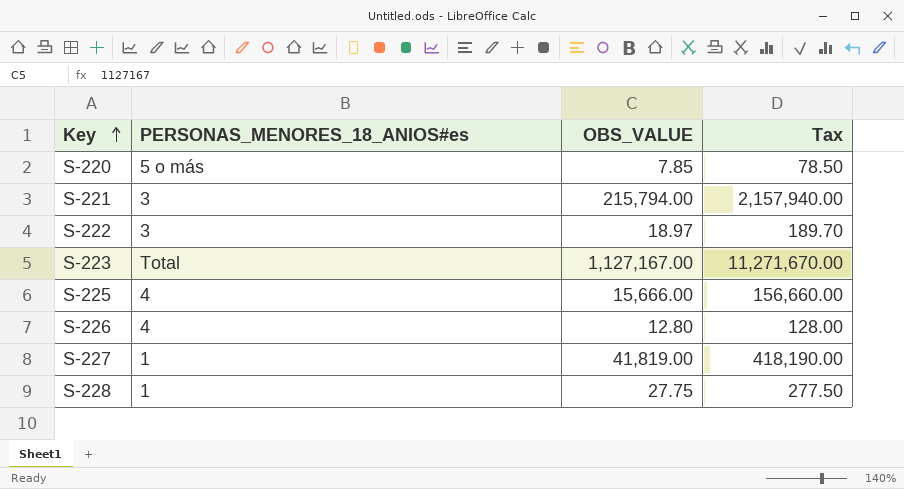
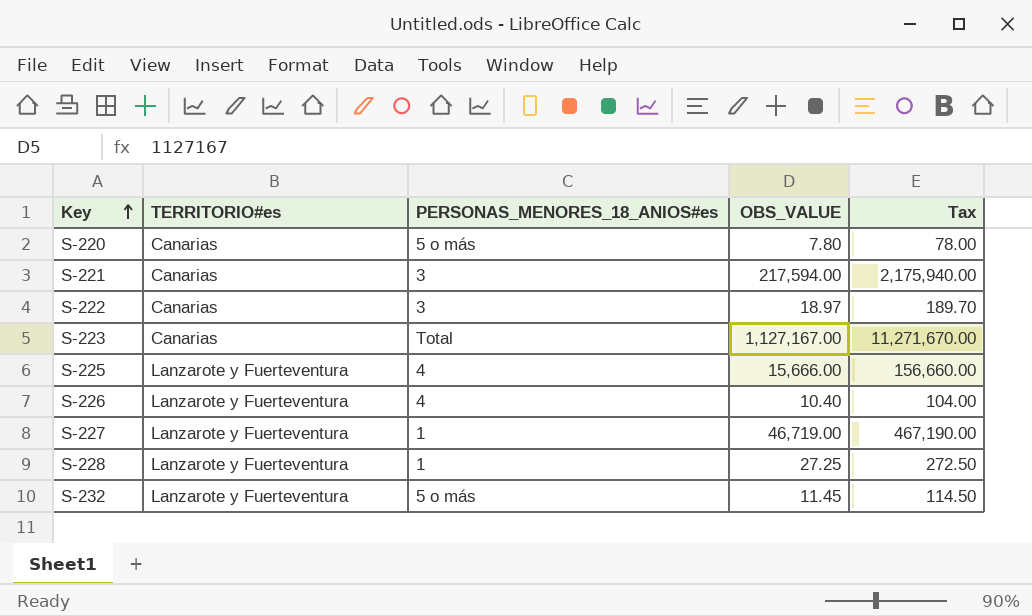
column TERRITORIO#es | position: none -> 2
S-220 | OBS_VALUE: 7.85 -> 7.80
S-220 | Tax: 78.50 -> 78.00
S-221 | OBS_VALUE: 215,794.00 -> 217,594.00
S-221 | Tax: 2,157,940.00 -> 2,175,940.00
S-226 | OBS_VALUE: 12.80 -> 10.40
S-226 | Tax: 128.00 -> 104.00
S-227 | OBS_VALUE: 41,819.00 -> 46,719.00
S-227 | Tax: 418,190.00 -> 467,190.00
S-228 | OBS_VALUE: 27.75 -> 27.25
S-228 | Tax: 277.50 -> 272.50
row S-232: none -> Lanzarote y Fuerteventura | 5 o más | 11.45 | 114.50

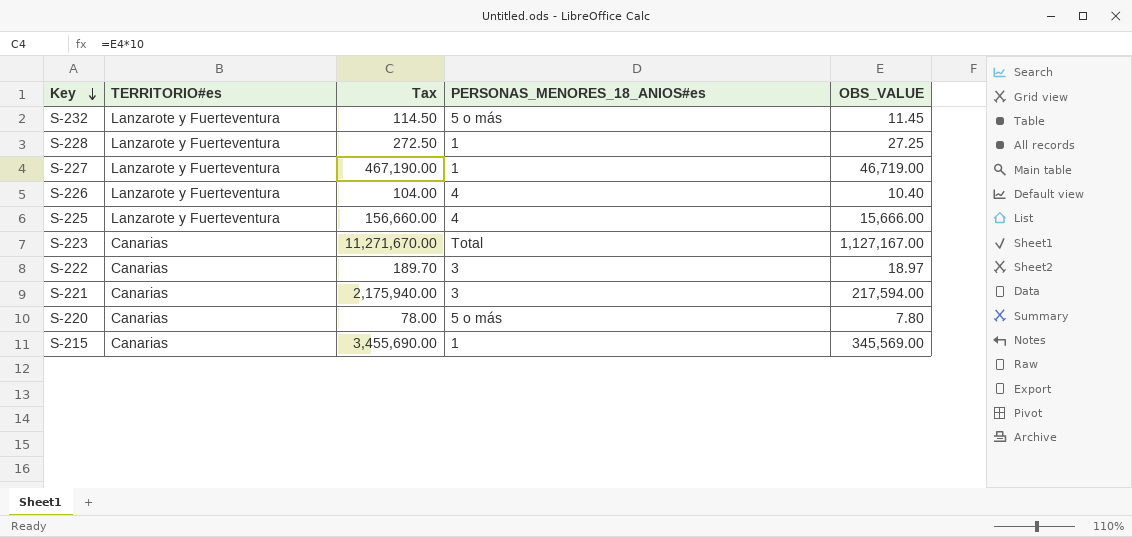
row order: Key ascending -> Key descending
column Tax | position: 5 -> 3
row S-215: none -> Canarias | 3,455,690.00 | 1 | 345,569.00

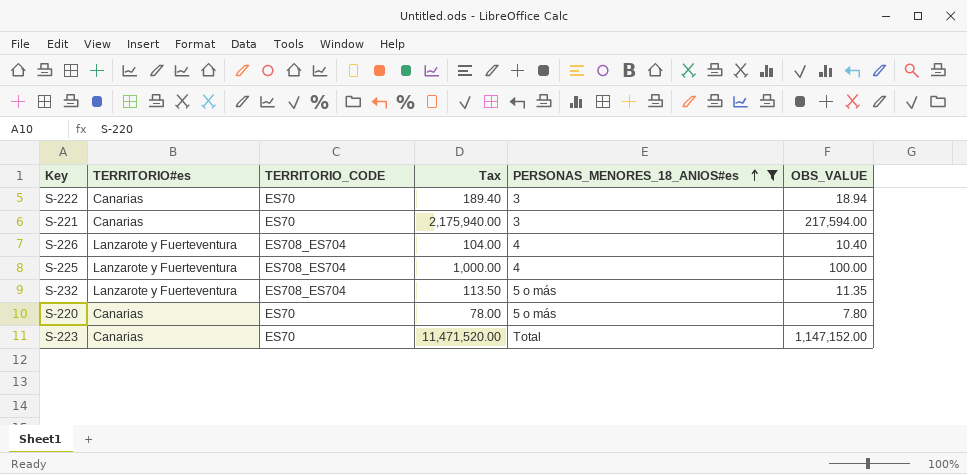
filter: none -> PERSONAS_MENORES_18_ANIOS#es != 1
row order: Key descending -> PERSONAS_MENORES_18_ANIOS#es ascending
column TERRITORIO_CODE | position: none -> 3
S-222 | Tax: 189.70 -> 189.40
S-222 | OBS_VALUE: 18.97 -> 18.94
S-225 | Tax: 156,660.00 -> 1,000.00
S-225 | OBS_VALUE: 15,666.00 -> 100.00
S-232 | Tax: 114.50 -> 113.50
S-232 | OBS_VALUE: 11.45 -> 11.35
S-223 | Tax: 11,271,670.00 -> 11,471,520.00
S-223 | OBS_VALUE: 1,127,167.00 -> 1,147,152.00

